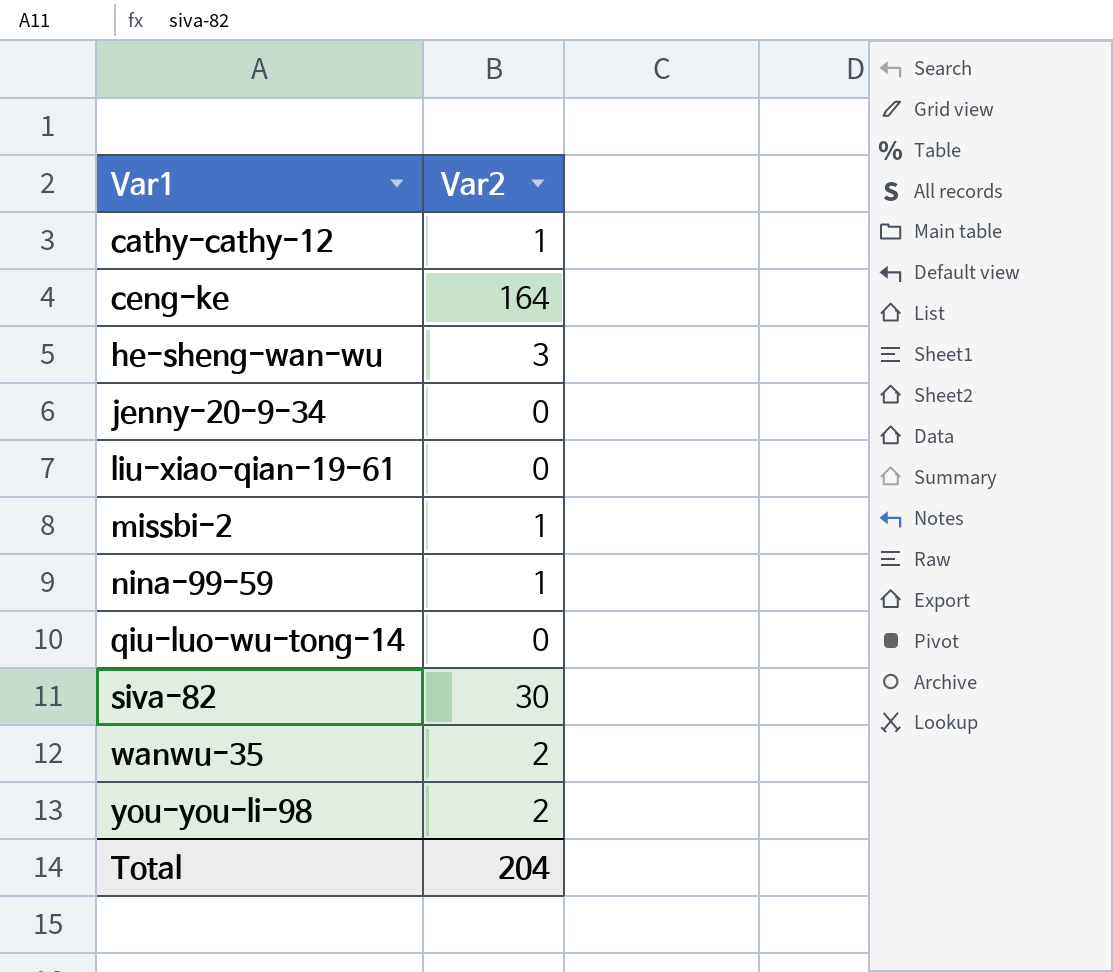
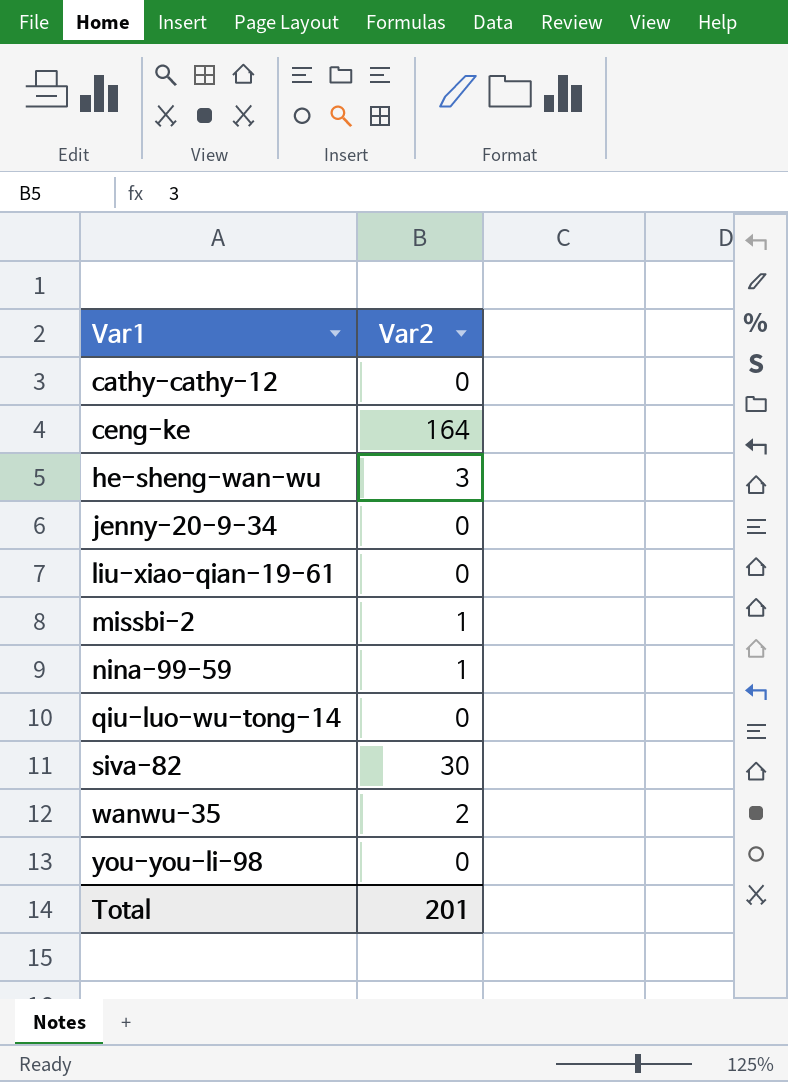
cathy-cathy-12 | Var2: 1 -> 0
you-you-li-98 | Var2: 2 -> 0
Total | Var2: 204 -> 201

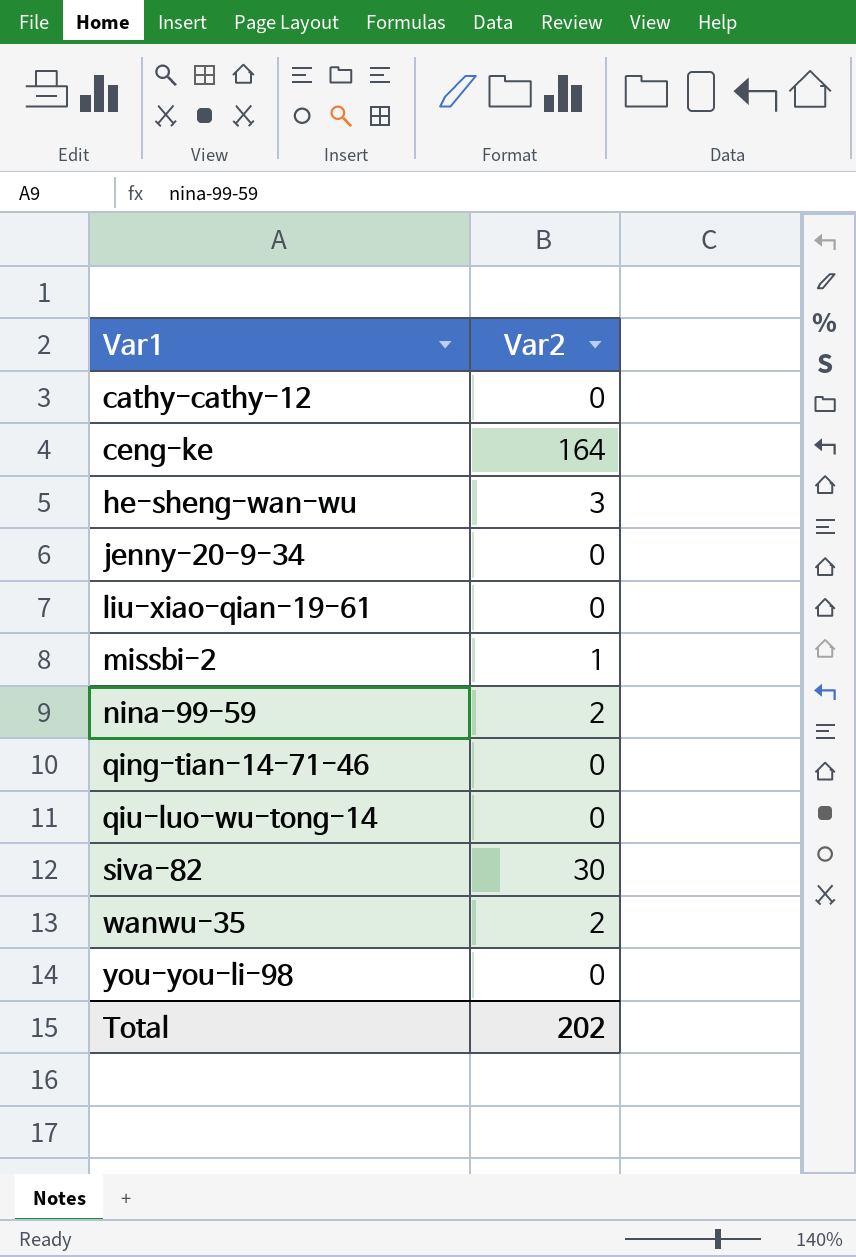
nina-99-59 | Var2: 1 -> 2
row qing-tian-14-71-46: none -> 0
Total | Var2: 201 -> 202

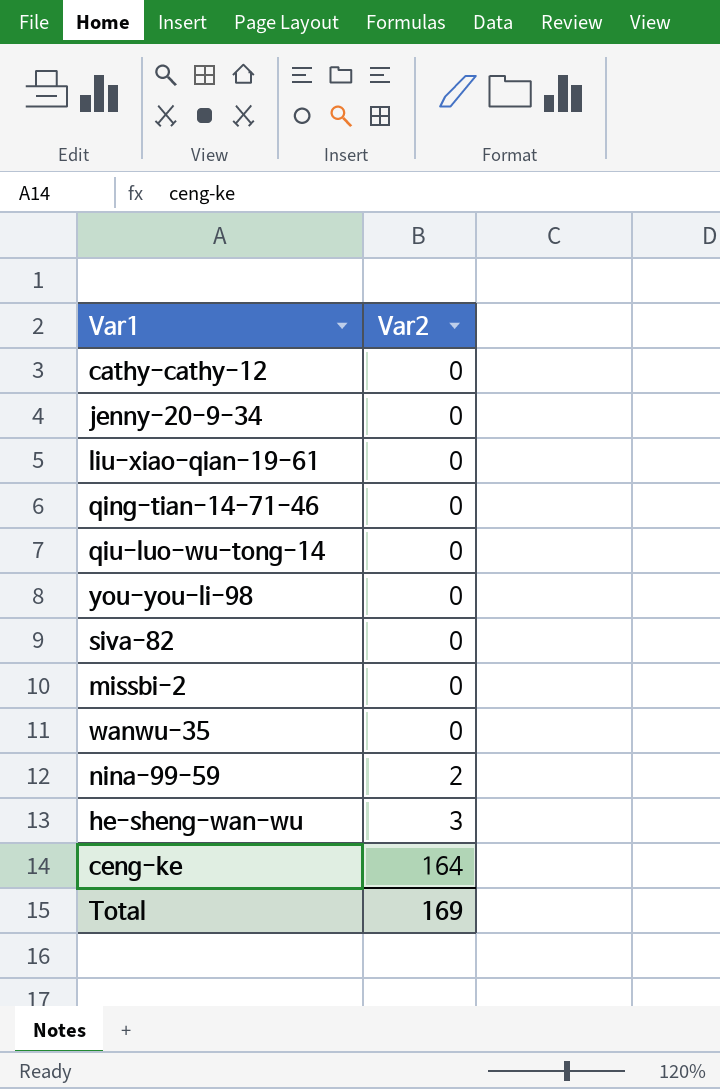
row order: Var1 ascending -> Var2 ascending
siva-82 | Var2: 30 -> 0
missbi-2 | Var2: 1 -> 0
wanwu-35 | Var2: 2 -> 0
Total | Var2: 202 -> 169

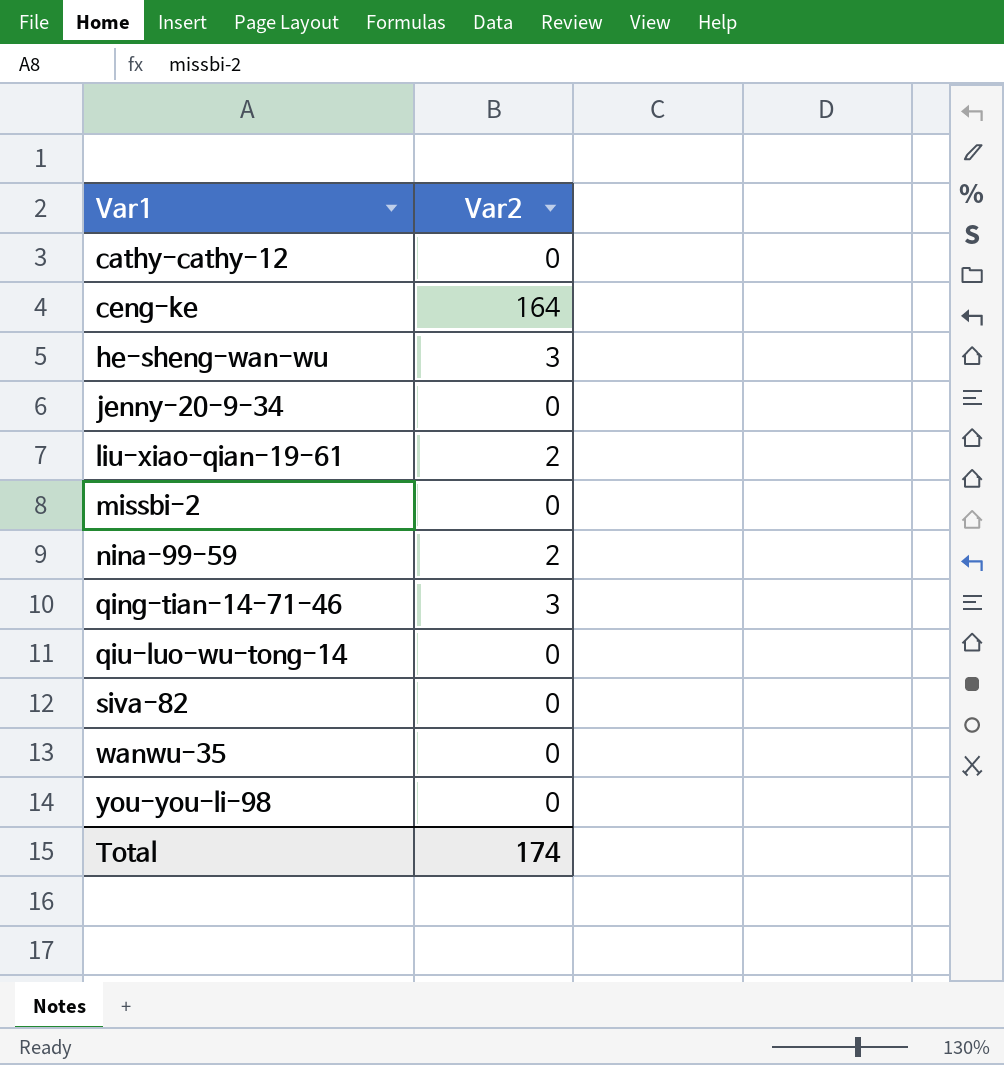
row order: Var2 ascending -> Var1 ascending
liu-xiao-qian-19-61 | Var2: 0 -> 2
qing-tian-14-71-46 | Var2: 0 -> 3
Total | Var2: 169 -> 174

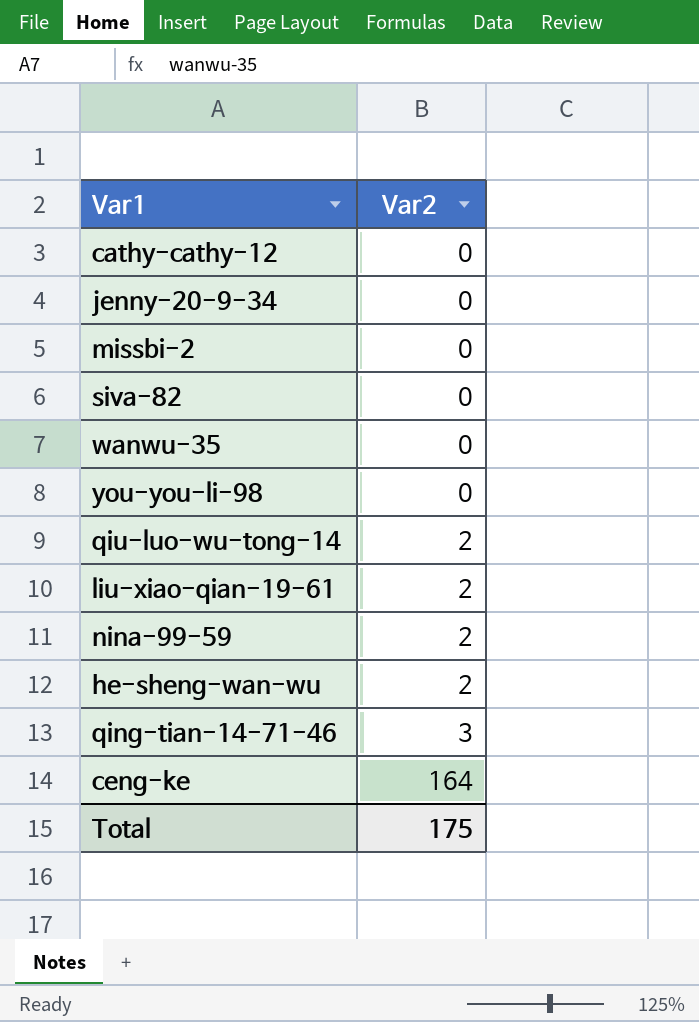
row order: Var1 ascending -> Var2 ascending
qiu-luo-wu-tong-14 | Var2: 0 -> 2
he-sheng-wan-wu | Var2: 3 -> 2
Total | Var2: 174 -> 175

